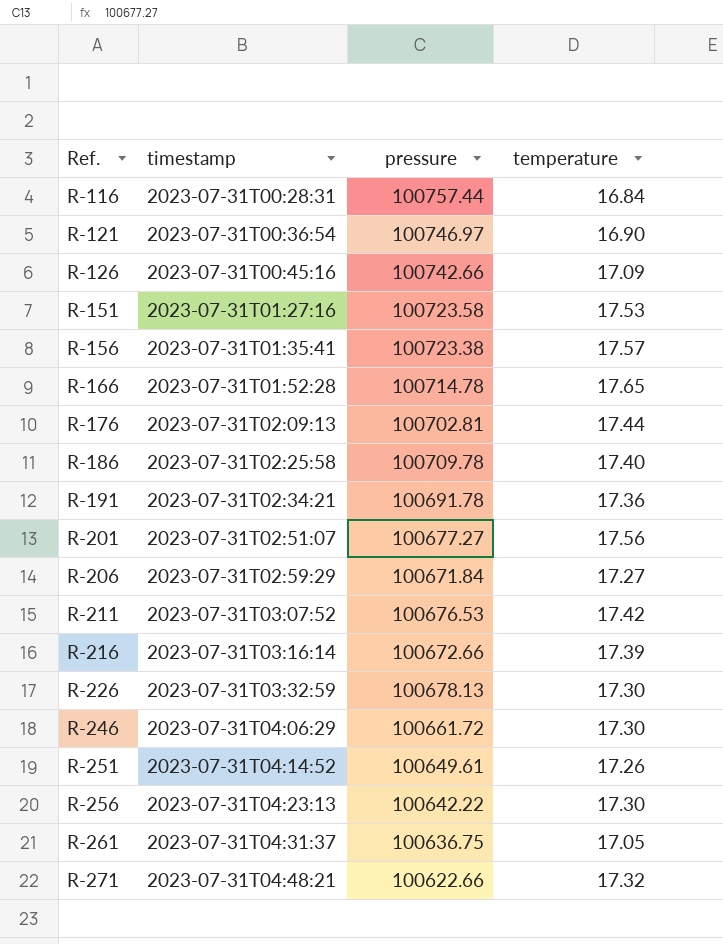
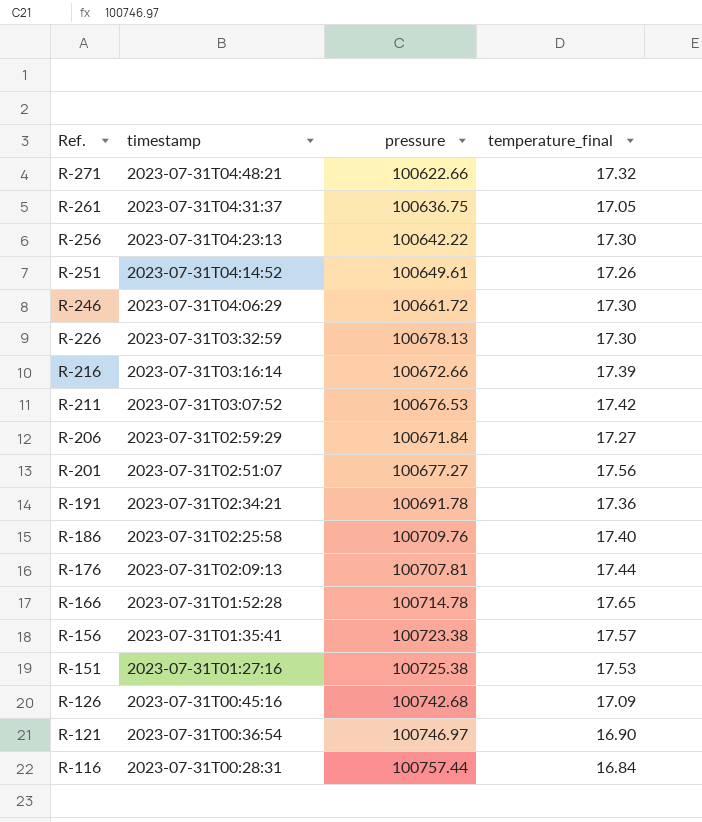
row order: Ref. ascending -> Ref. descending
column name: temperature -> temperature_final
R-186 | pressure: 100709.78 -> 100709.76
R-176 | pressure: 100702.81 -> 100707.81
R-151 | pressure: 100723.58 -> 100725.38
R-126 | pressure: 100742.66 -> 100742.68

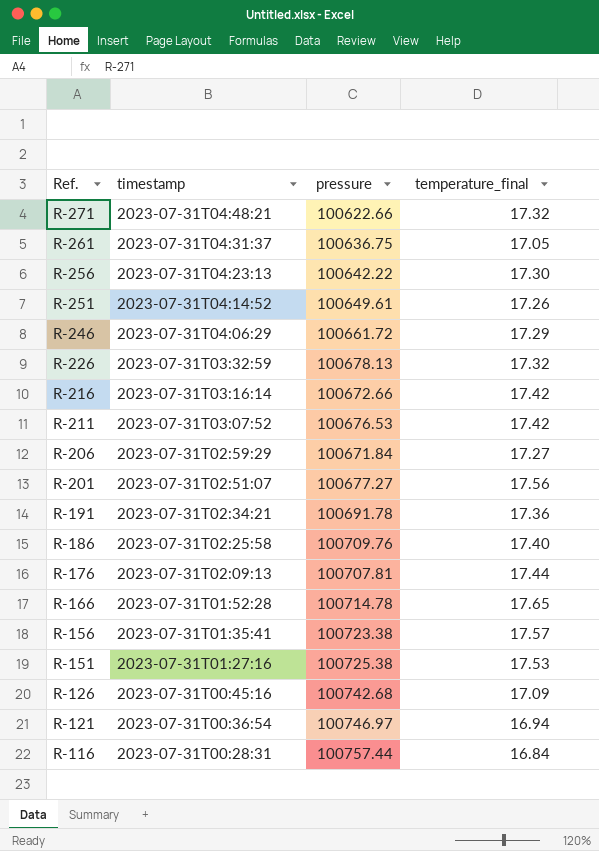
R-246 | temperature_final: 17.30 -> 17.29
R-226 | temperature_final: 17.30 -> 17.32
R-216 | temperature_final: 17.39 -> 17.42
R-121 | temperature_final: 16.90 -> 16.94

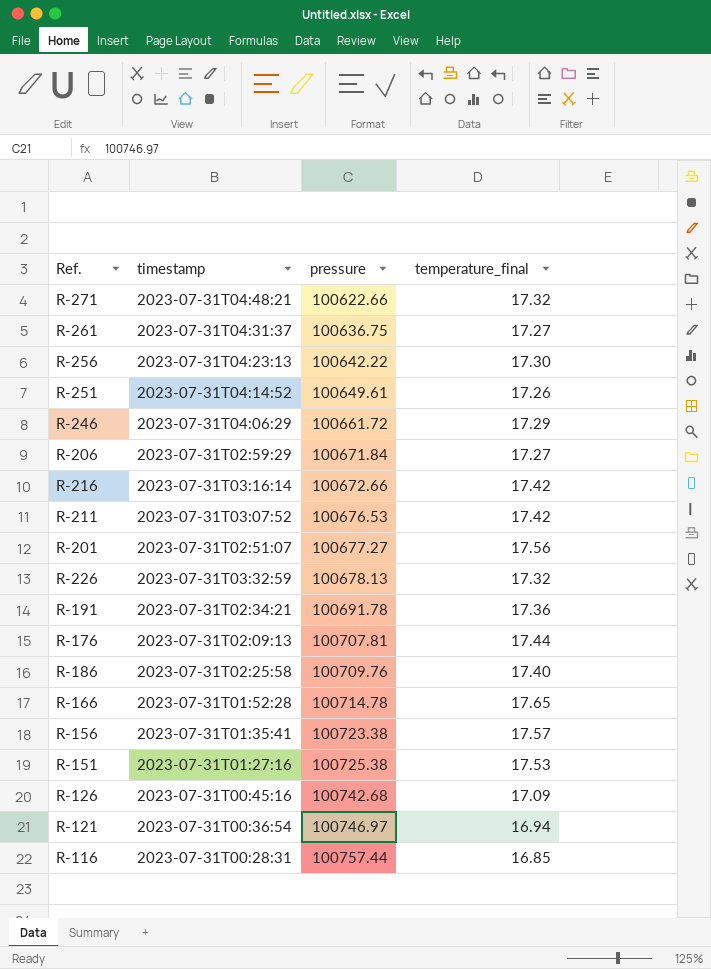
row order: Ref. descending -> pressure ascending
R-261 | temperature_final: 17.05 -> 17.27
R-116 | temperature_final: 16.84 -> 16.85

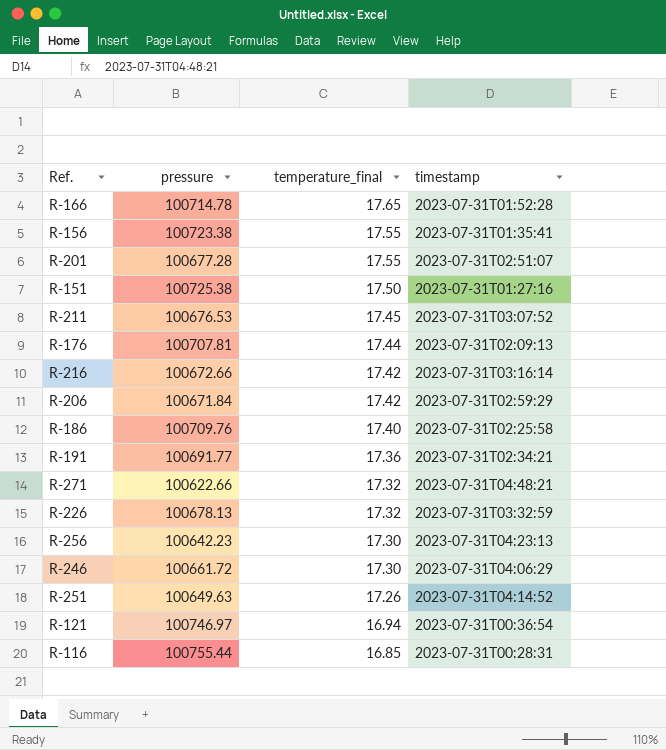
row order: pressure ascending -> temperature_final descending
column timestamp | position: 2 -> 4
row R-261: 2023-07-31T04:31:37 | 100636.75 | 17.27 -> none
row R-126: 2023-07-31T00:45:16 | 100742.68 | 17.09 -> none
R-156 | temperature_final: 17.57 -> 17.55
R-201 | pressure: 100677.27 -> 100677.28
R-201 | temperature_final: 17.56 -> 17.55
R-151 | temperature_final: 17.53 -> 17.50
R-211 | temperature_final: 17.42 -> 17.45
R-206 | temperature_final: 17.27 -> 17.42
R-191 | pressure: 100691.78 -> 100691.77
R-256 | pressure: 100642.22 -> 100642.23
R-246 | temperature_final: 17.29 -> 17.30
R-251 | pressure: 100649.61 -> 100649.63
R-116 | pressure: 100757.44 -> 100755.44

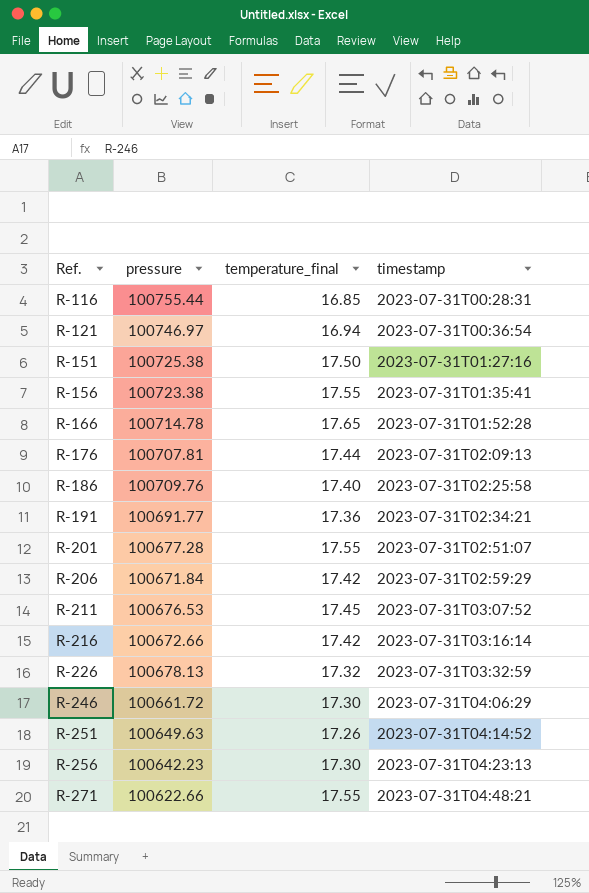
row order: temperature_final descending -> Ref. ascending
R-271 | temperature_final: 17.32 -> 17.55

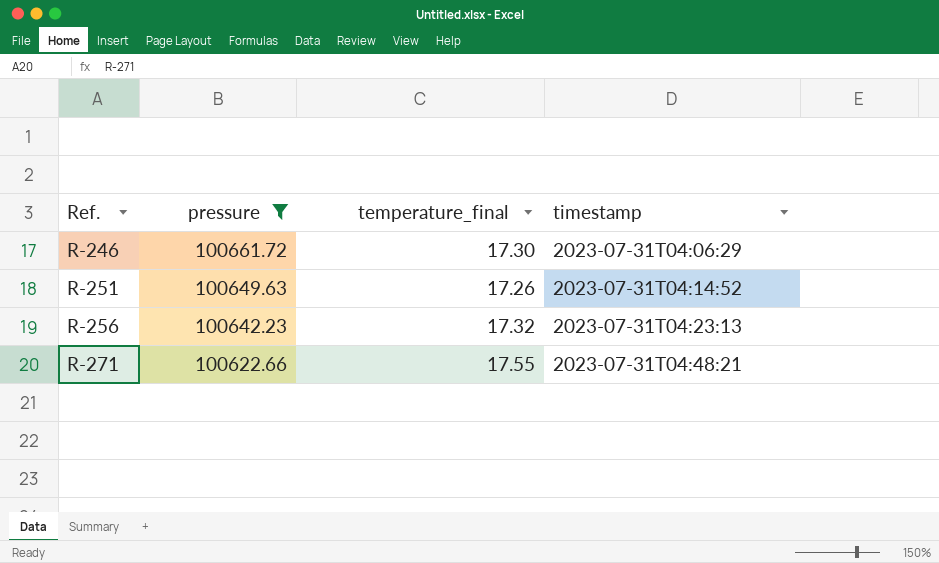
filter: none -> pressure <= 100661.72
R-256 | temperature_final: 17.30 -> 17.32

